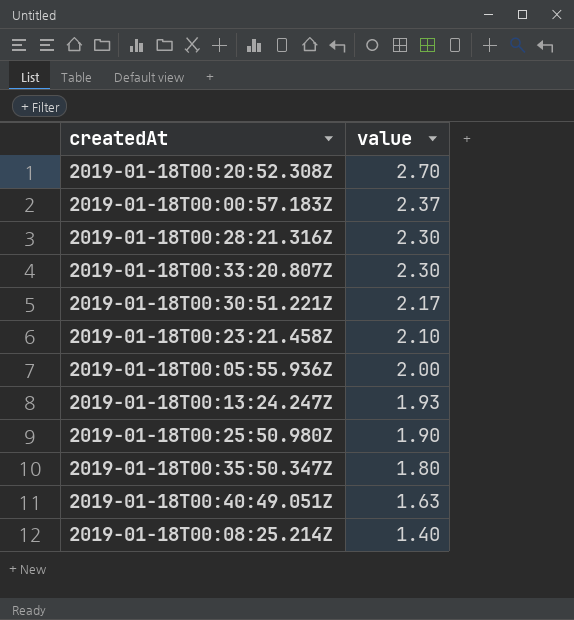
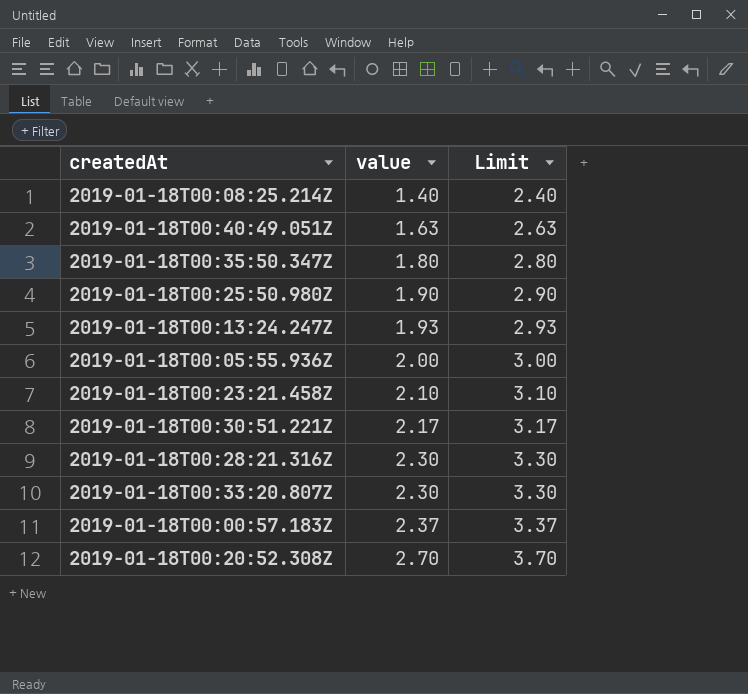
row order: value descending -> value ascending
column Limit | formula: none -> [value] + 1

